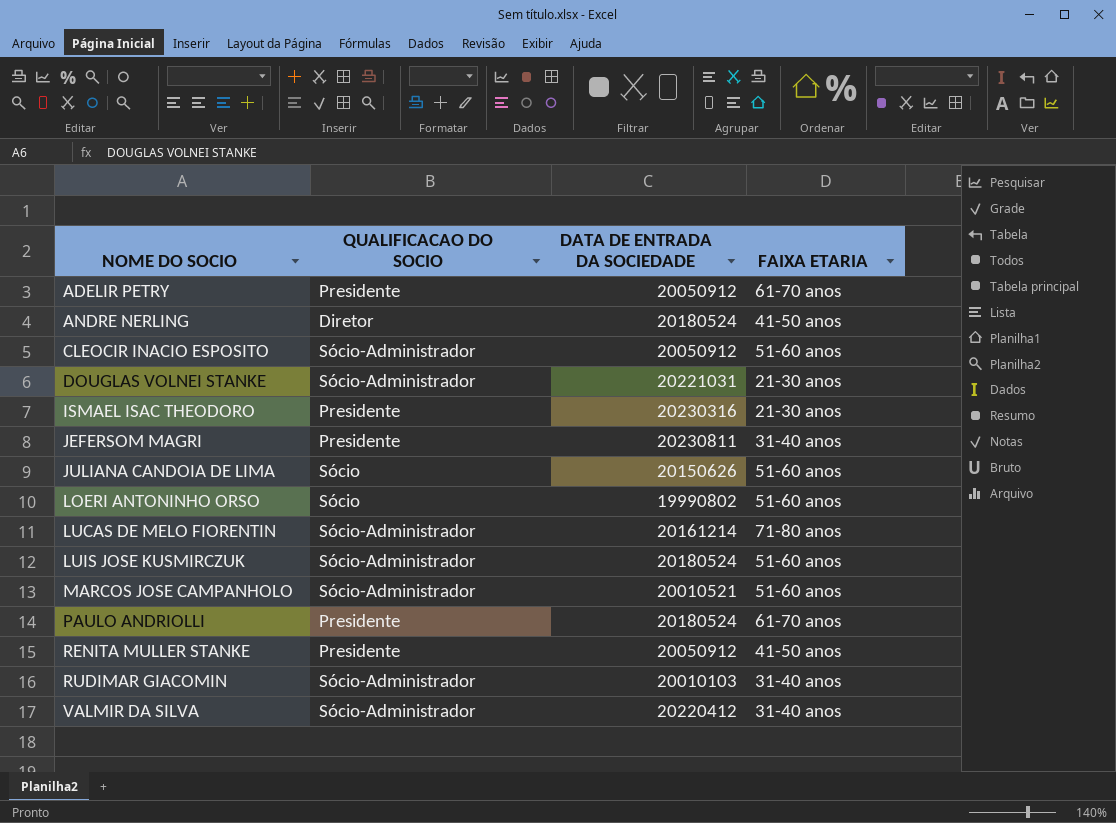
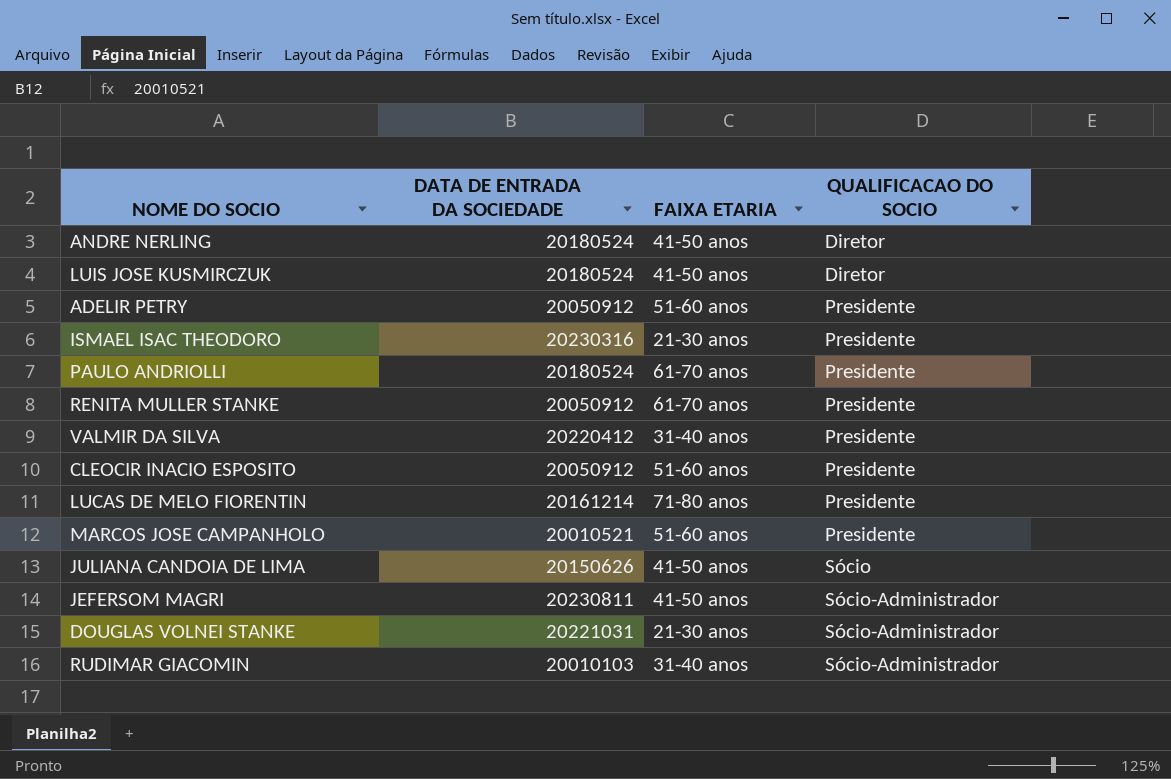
row order: NOME DO SOCIO ascending -> QUALIFICACAO DO SOCIO ascending
column QUALIFICACAO DO SOCIO | position: 2 -> 4
row LOERI ANTONINHO ORSO: Sócio | 19990802 | 51-60 anos -> none
LUIS JOSE KUSMIRCZUK | FAIXA ETARIA: 51-60 anos -> 41-50 anos
LUIS JOSE KUSMIRCZUK | QUALIFICACAO DO SOCIO: Sócio-Administrador -> Diretor
ADELIR PETRY | FAIXA ETARIA: 61-70 anos -> 51-60 anos
RENITA MULLER STANKE | FAIXA ETARIA: 41-50 anos -> 61-70 anos
VALMIR DA SILVA | QUALIFICACAO DO SOCIO: Sócio-Administrador -> Presidente
CLEOCIR INACIO ESPOSITO | QUALIFICACAO DO SOCIO: Sócio-Administrador -> Presidente
LUCAS DE MELO FIORENTIN | QUALIFICACAO DO SOCIO: Sócio-Administrador -> Presidente
MARCOS JOSE CAMPANHOLO | QUALIFICACAO DO SOCIO: Sócio-Administrador -> Presidente
JULIANA CANDOIA DE LIMA | FAIXA ETARIA: 51-60 anos -> 41-50 anos
JEFERSOM MAGRI | FAIXA ETARIA: 31-40 anos -> 41-50 anos
JEFERSOM MAGRI | QUALIFICACAO DO SOCIO: Presidente -> Sócio-Administrador

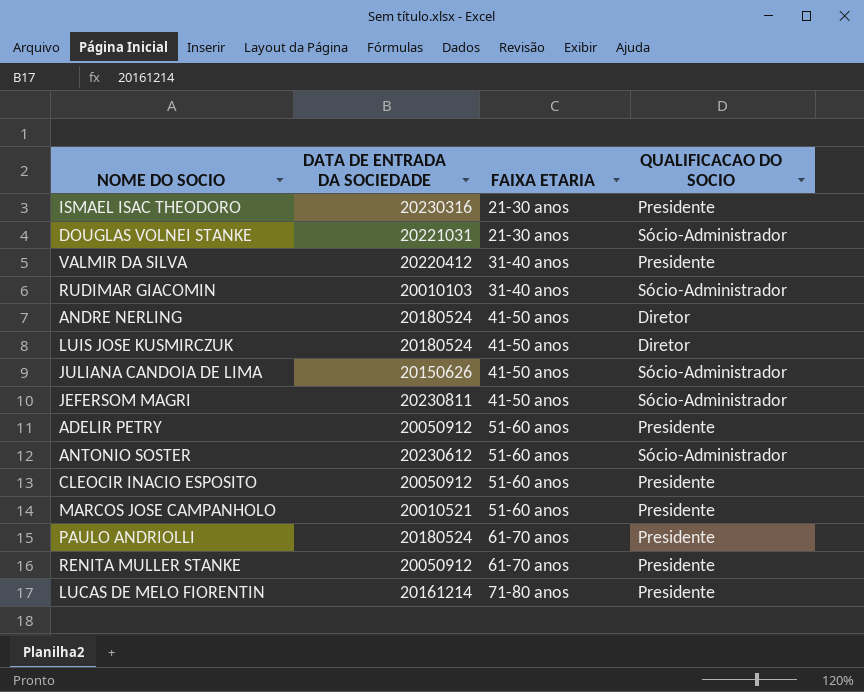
row order: QUALIFICACAO DO SOCIO ascending -> FAIXA ETARIA ascending
JULIANA CANDOIA DE LIMA | QUALIFICACAO DO SOCIO: Sócio -> Sócio-Administrador
row ANTONIO SOSTER: none -> 20230612 | 51-60 anos | Sócio-Administrador

